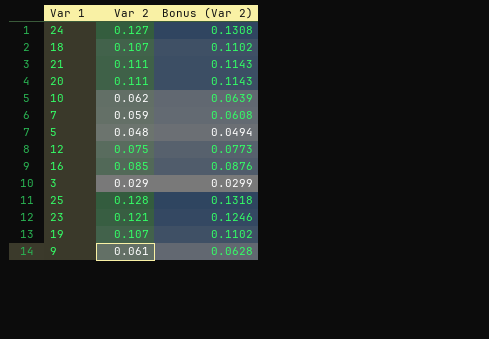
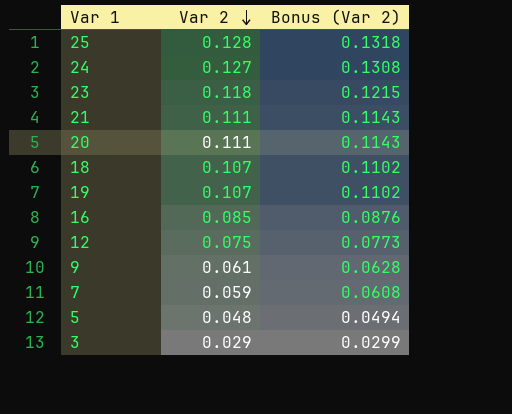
row order: none -> Var 2 descending
row 10: 0.062 | 0.0639 -> none
23 | Var 2: 0.121 -> 0.118
23 | Bonus (Var 2): 0.1246 -> 0.1215

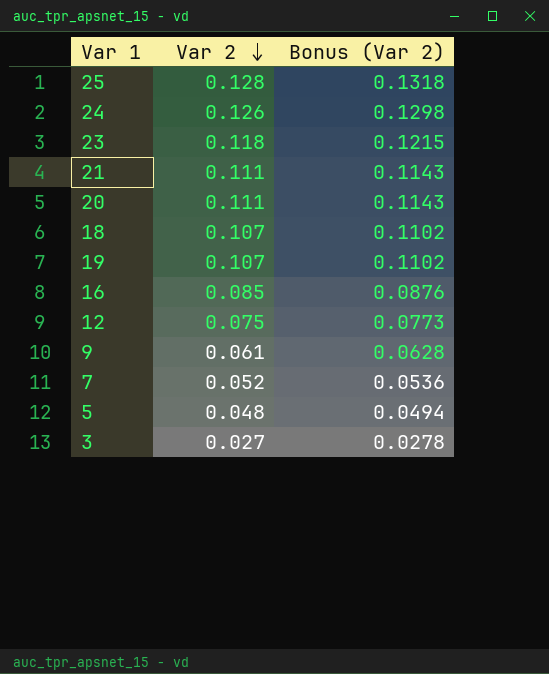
24 | Var 2: 0.127 -> 0.126
24 | Bonus (Var 2): 0.1308 -> 0.1298
7 | Var 2: 0.059 -> 0.052
7 | Bonus (Var 2): 0.0608 -> 0.0536
3 | Var 2: 0.029 -> 0.027
3 | Bonus (Var 2): 0.0299 -> 0.0278

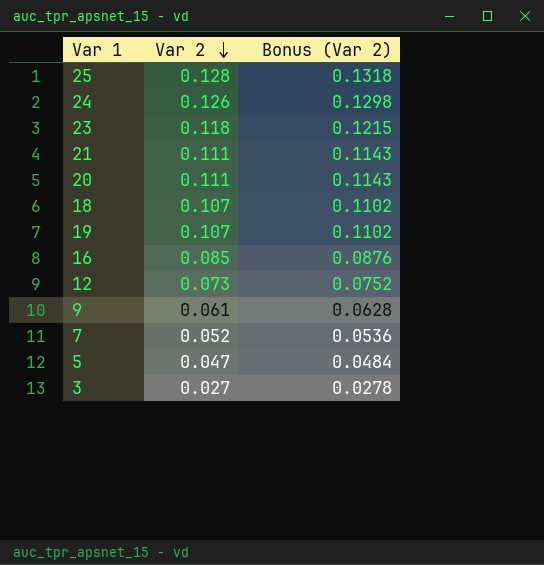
12 | Var 2: 0.075 -> 0.073
12 | Bonus (Var 2): 0.0773 -> 0.0752
5 | Var 2: 0.048 -> 0.047
5 | Bonus (Var 2): 0.0494 -> 0.0484

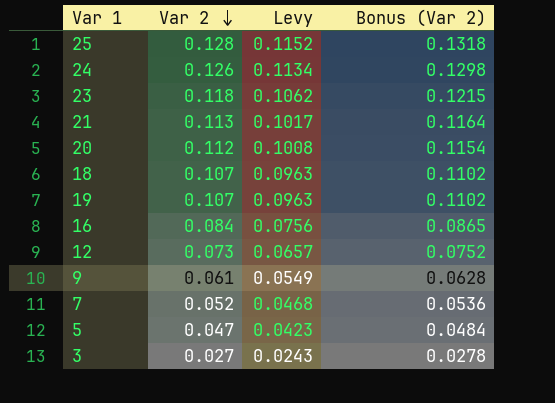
column Levy | formula: none -> [Var 2] * 0.9
21 | Var 2: 0.111 -> 0.113
21 | Bonus (Var 2): 0.1143 -> 0.1164
20 | Var 2: 0.111 -> 0.112
20 | Bonus (Var 2): 0.1143 -> 0.1154
16 | Var 2: 0.085 -> 0.084
16 | Bonus (Var 2): 0.0876 -> 0.0865

